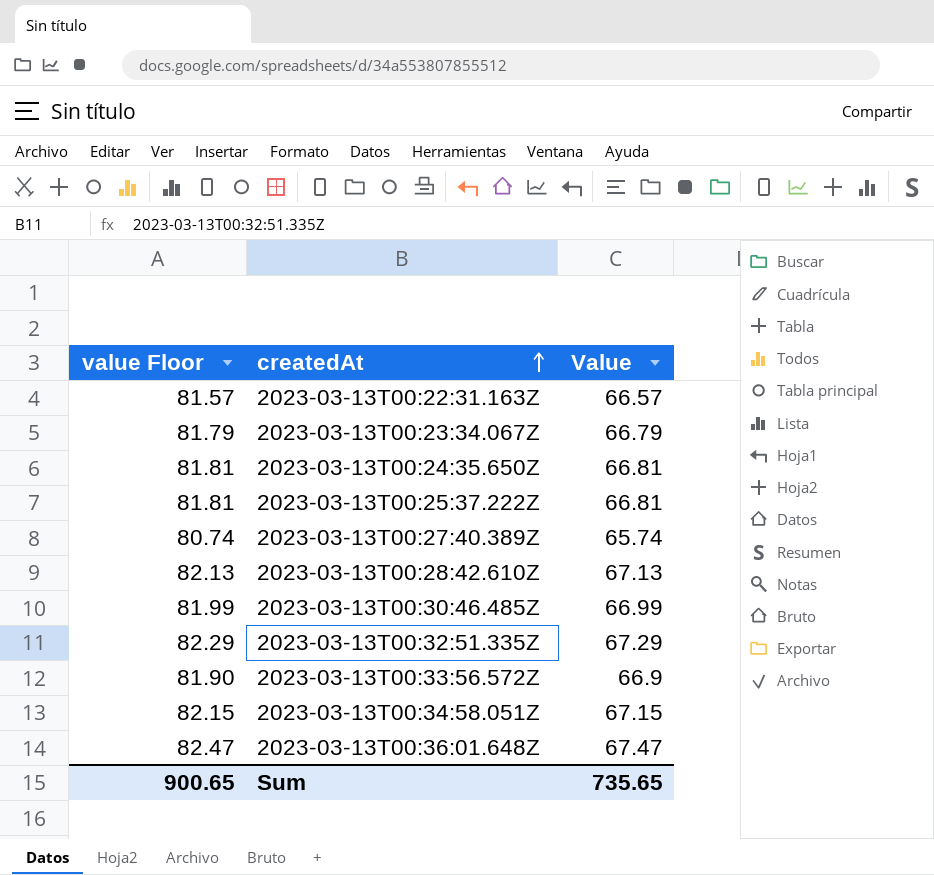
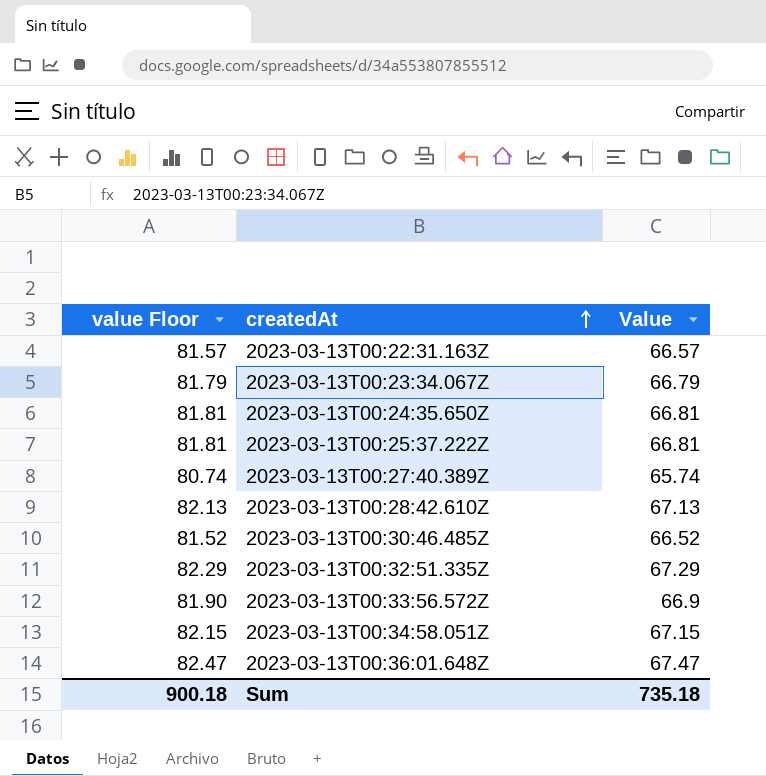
2023-03-13T00:30:46.485Z | value Floor: 81.99 -> 81.52
2023-03-13T00:30:46.485Z | Value: 66.99 -> 66.52
Sum | value Floor: 900.65 -> 900.18
Sum | Value: 735.65 -> 735.18

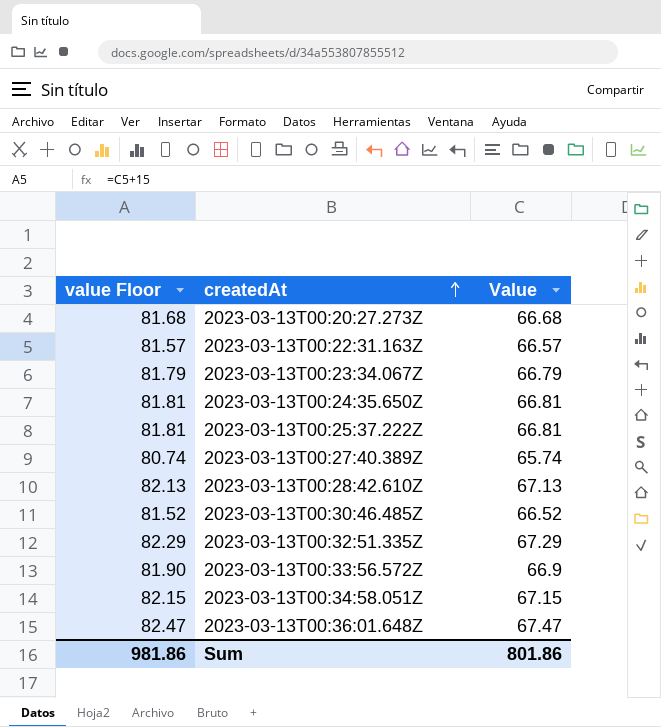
row 2023-03-13T00:20:27.273Z: none -> 81.68 | 66.68
Sum | value Floor: 900.18 -> 981.86
Sum | Value: 735.18 -> 801.86

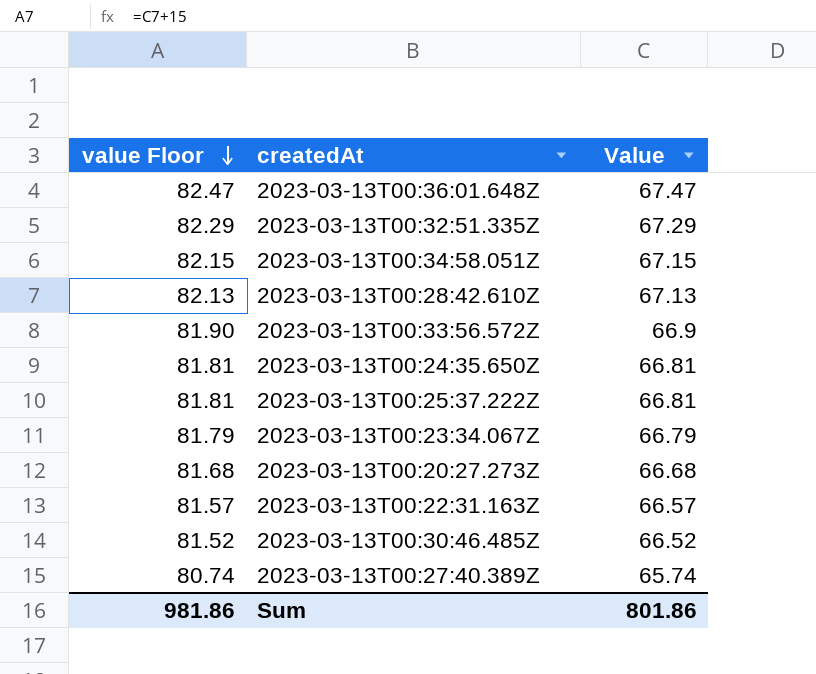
row order: createdAt ascending -> value Floor descending

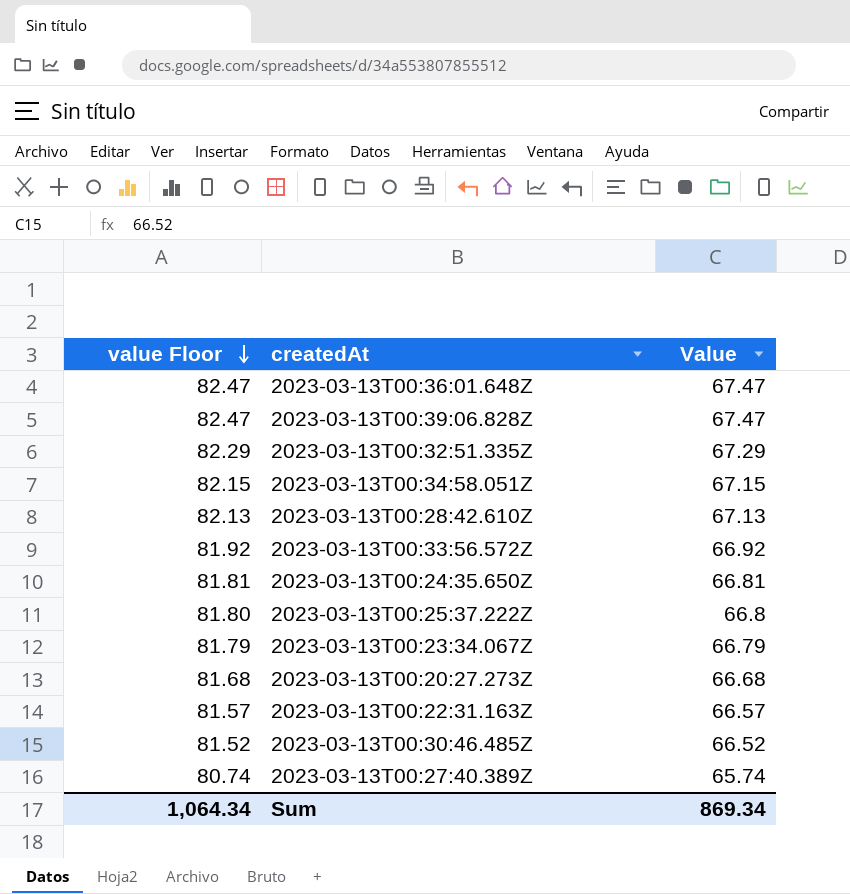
row 2023-03-13T00:39:06.828Z: none -> 82.47 | 67.47
2023-03-13T00:33:56.572Z | value Floor: 81.90 -> 81.92
2023-03-13T00:33:56.572Z | Value: 66.9 -> 66.92
2023-03-13T00:25:37.222Z | value Floor: 81.81 -> 81.80
2023-03-13T00:25:37.222Z | Value: 66.81 -> 66.8
Sum | value Floor: 981.86 -> 1,064.34
Sum | Value: 801.86 -> 869.34

